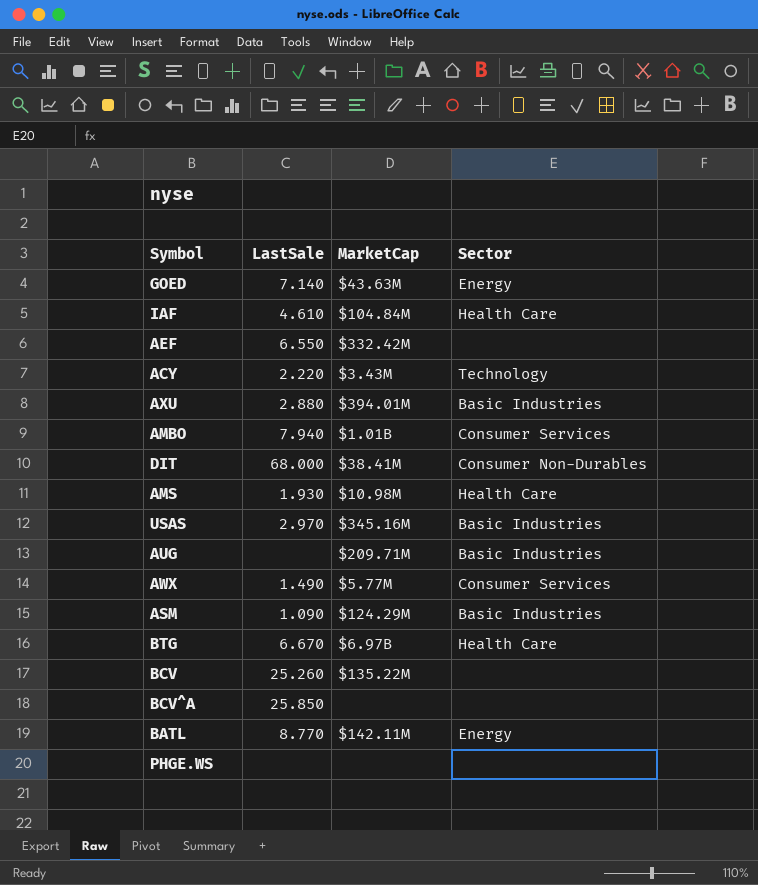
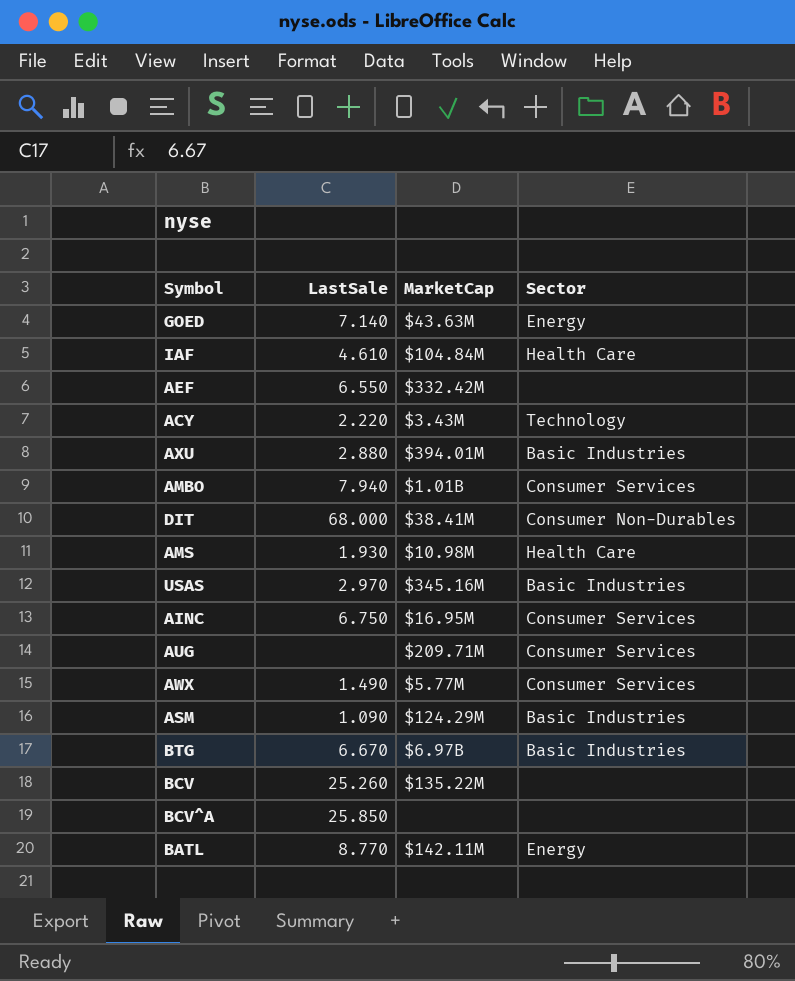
row PHGE.WS: none | none | none -> none
row AINC: none -> 6.750 | $16.95M | Consumer Services
AUG | Sector: Basic Industries -> Consumer Services
BTG | Sector: Health Care -> Basic Industries

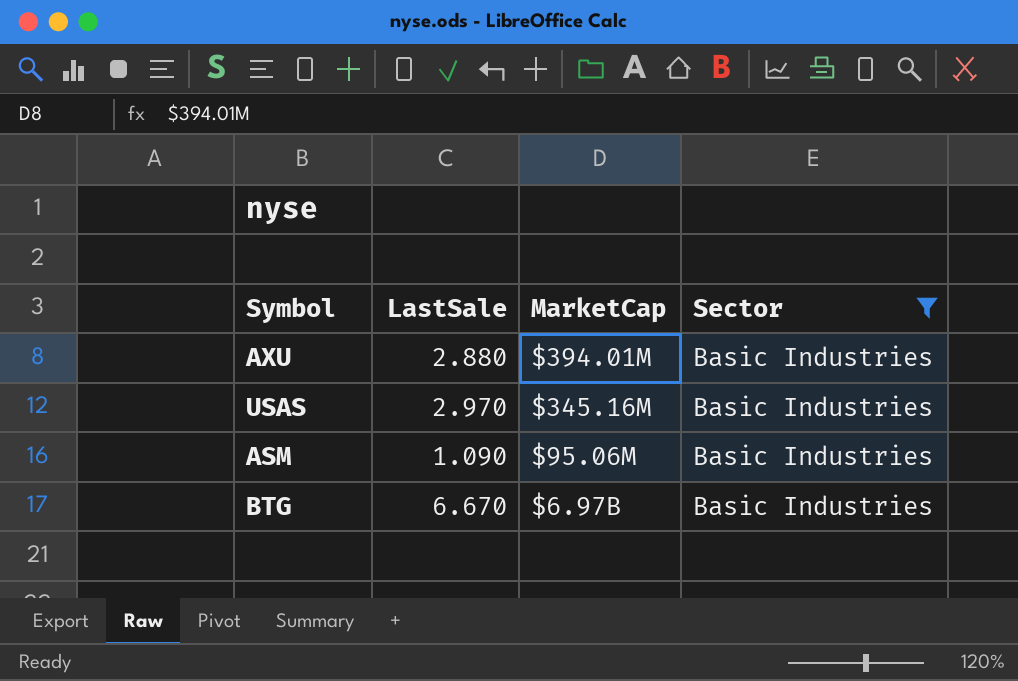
filter: none -> Sector = Basic Industries
ASM | MarketCap: $124.29M -> $95.06M

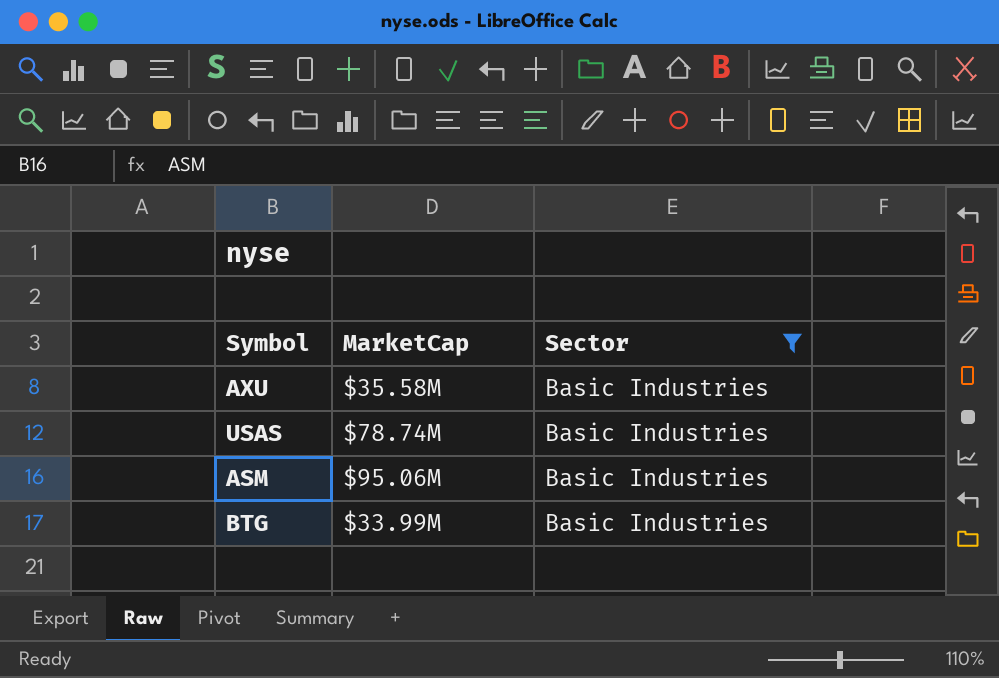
column LastSale | position: 2 -> none
AXU | MarketCap: $394.01M -> $35.58M
USAS | MarketCap: $345.16M -> $78.74M
BTG | MarketCap: $6.97B -> $33.99M

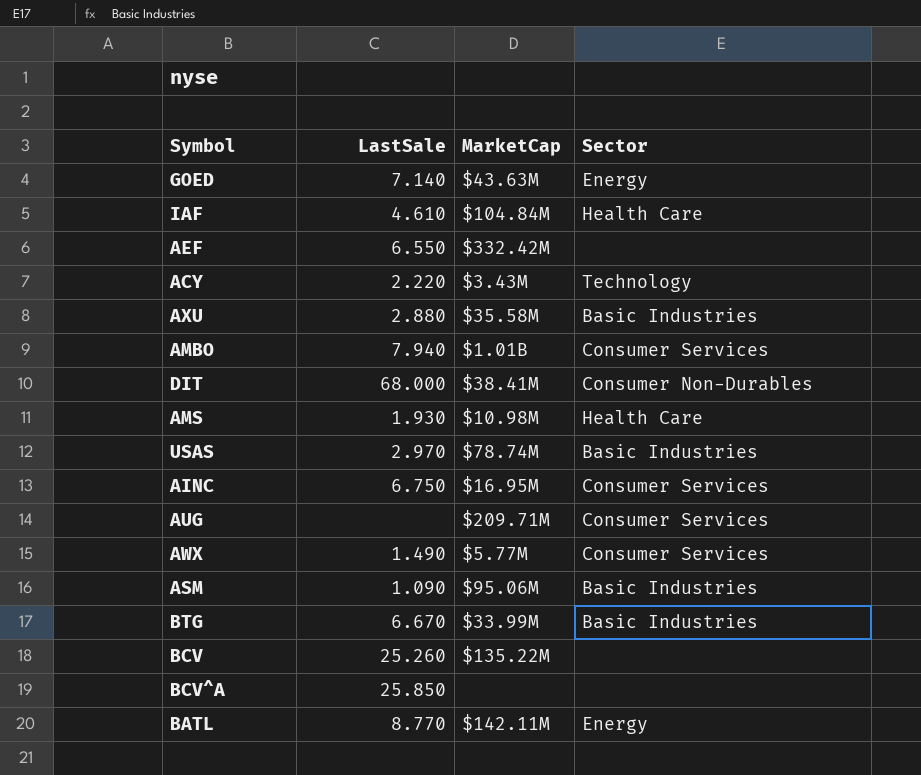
filter: Sector = Basic Industries -> none
column LastSale | position: none -> 2

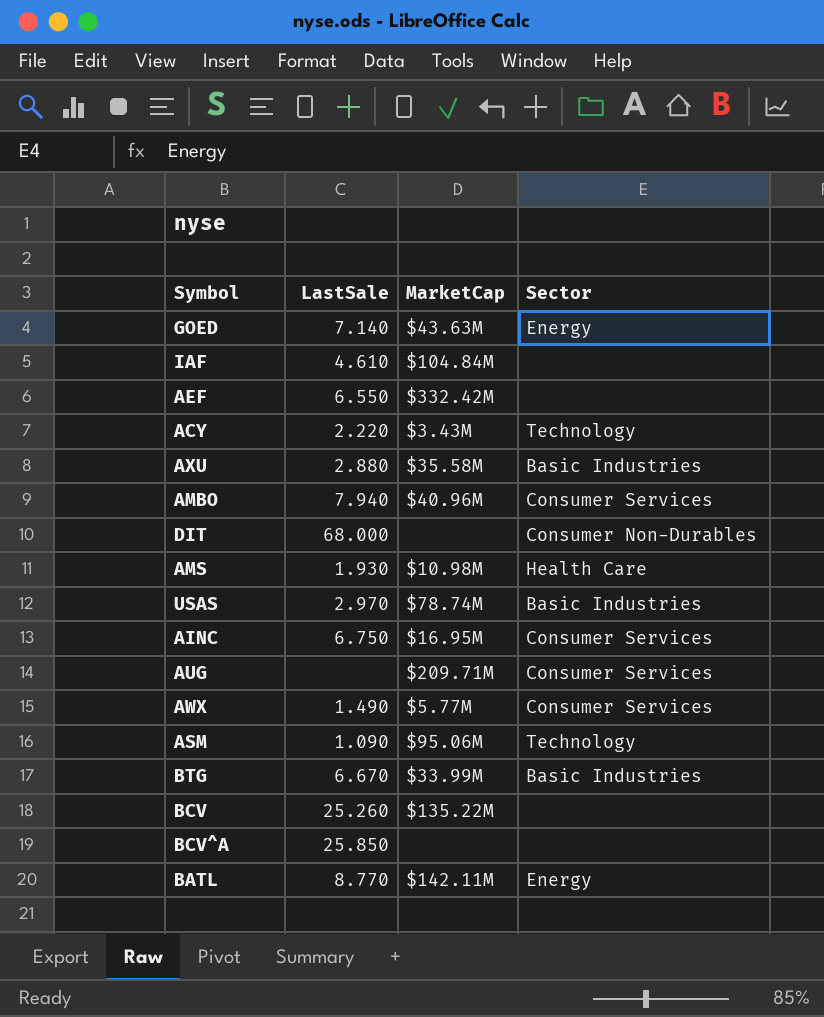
IAF | Sector: Health Care -> none
AMBO | MarketCap: $1.01B -> $40.96M
DIT | MarketCap: $38.41M -> none
ASM | Sector: Basic Industries -> Technology

